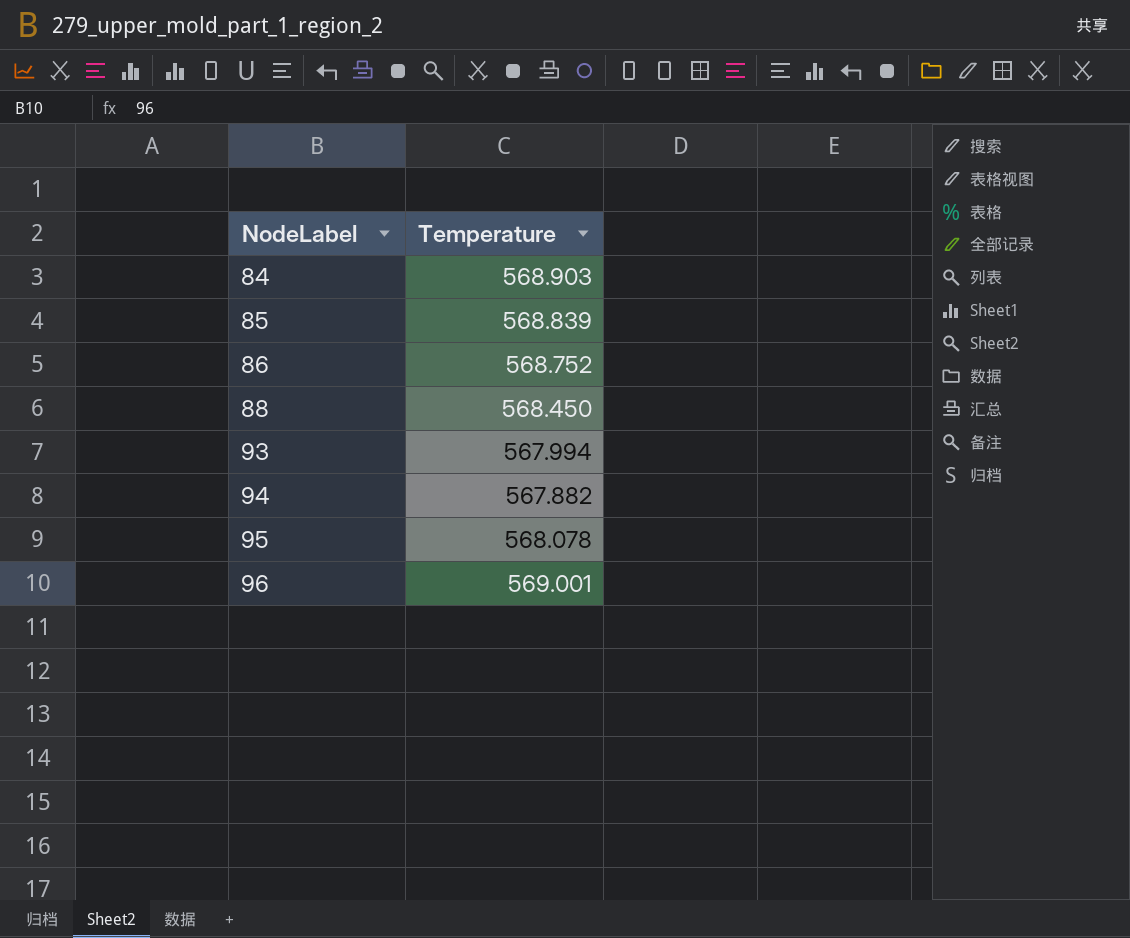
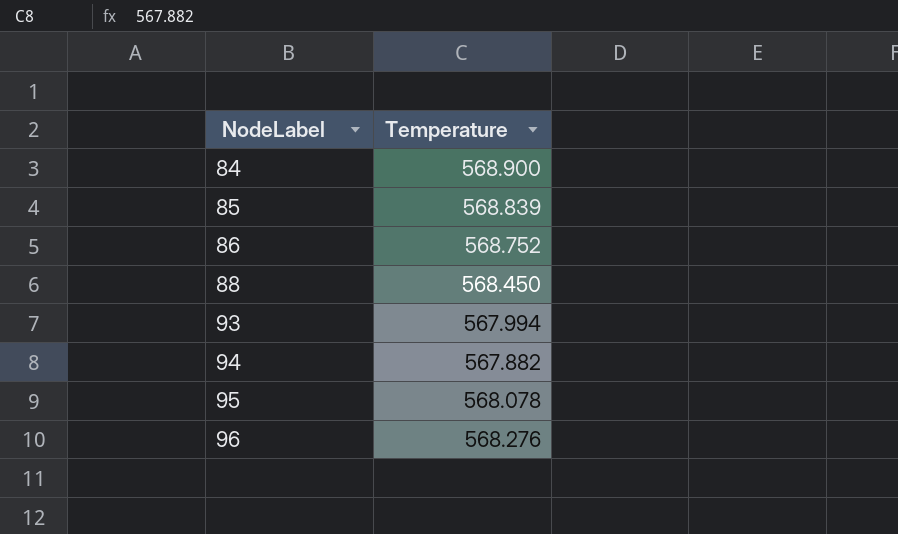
84 | Temperature: 568.903 -> 568.900
96 | Temperature: 569.001 -> 568.276

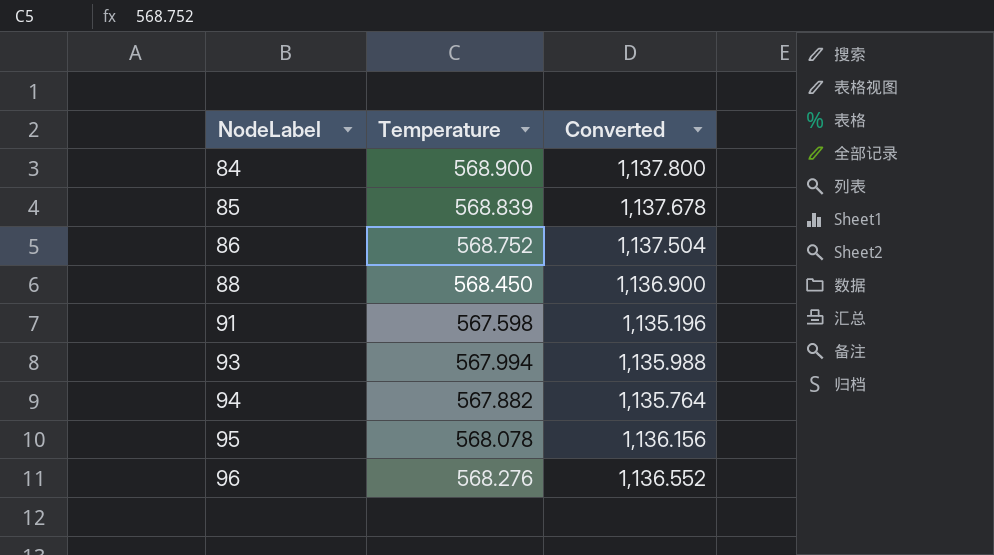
column Converted | formula: none -> [Temperature] * 2
row 91: none -> 567.598 | 1,135.196

